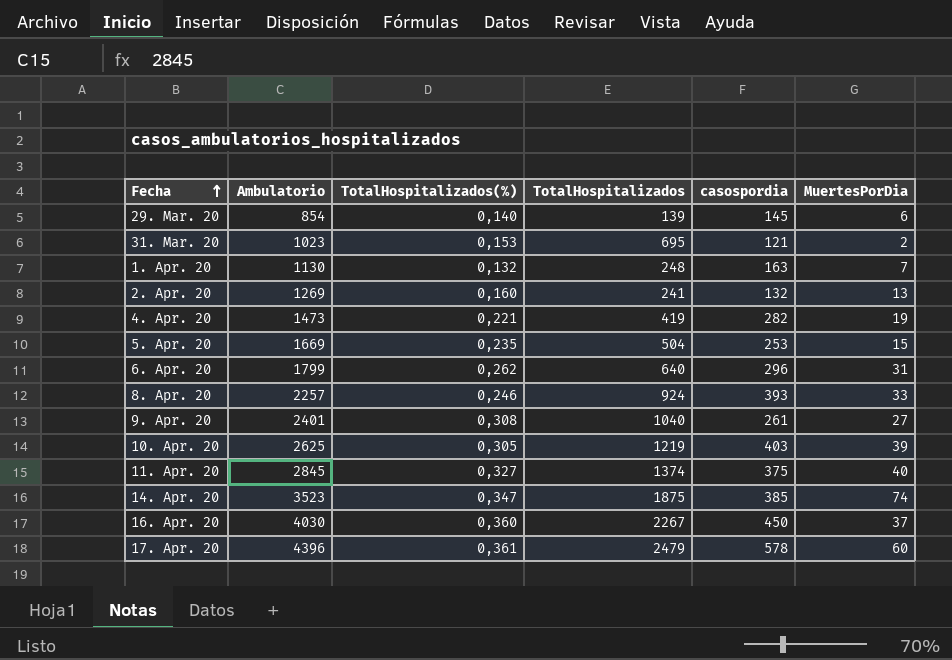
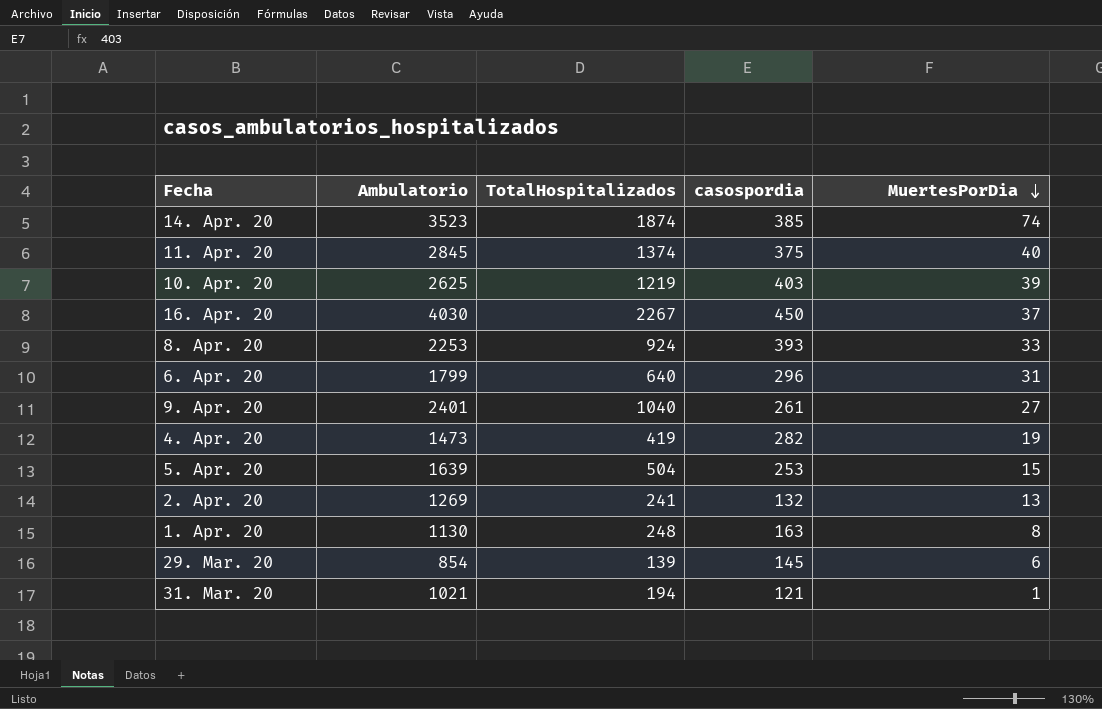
row order: Fecha ascending -> MuertesPorDia descending
column TotalHospitalizados(%) | position: 3 -> none
row 17. Apr. 20: 4396 | 0,361 | 2479 | 578 | 60 -> none
14. Apr. 20 | TotalHospitalizados: 1875 -> 1874
8. Apr. 20 | Ambulatorio: 2257 -> 2253
5. Apr. 20 | Ambulatorio: 1669 -> 1639
1. Apr. 20 | MuertesPorDia: 7 -> 8
31. Mar. 20 | Ambulatorio: 1023 -> 1021
31. Mar. 20 | TotalHospitalizados: 695 -> 194
31. Mar. 20 | MuertesPorDia: 2 -> 1

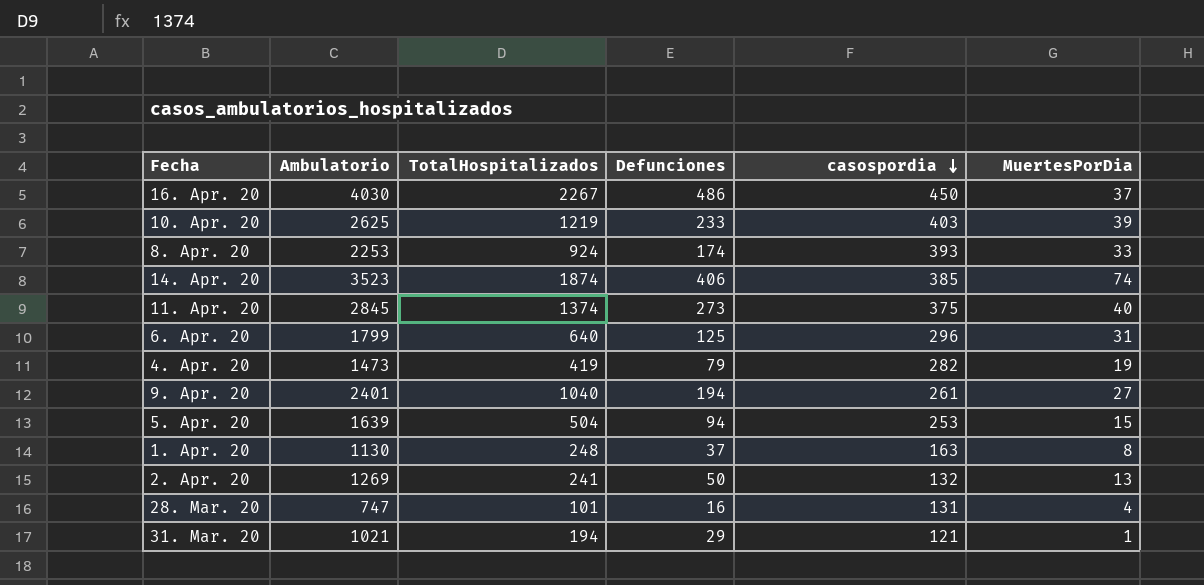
row order: MuertesPorDia descending -> casospordia descending
column Defunciones | position: none -> 4
row 29. Mar. 20: 854 | 139 | 145 | 6 -> none
row 28. Mar. 20: none -> 747 | 101 | 16 | 131 | 4

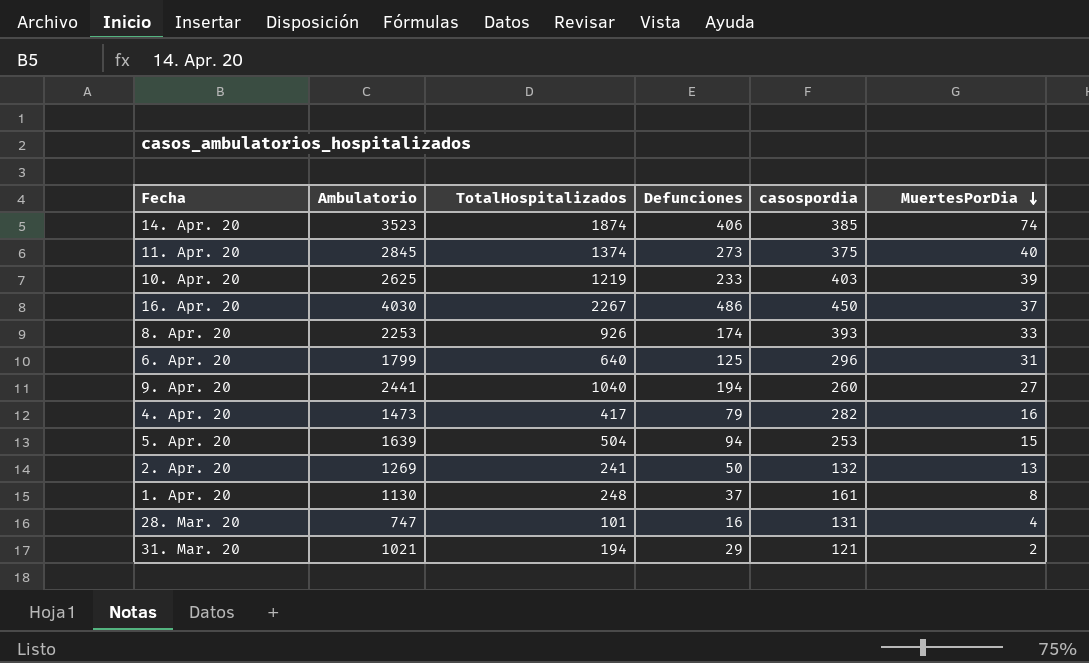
row order: casospordia descending -> MuertesPorDia descending
8. Apr. 20 | TotalHospitalizados: 924 -> 926
9. Apr. 20 | Ambulatorio: 2401 -> 2441
9. Apr. 20 | casospordia: 261 -> 260
4. Apr. 20 | TotalHospitalizados: 419 -> 417
4. Apr. 20 | MuertesPorDia: 19 -> 16
1. Apr. 20 | casospordia: 163 -> 161
31. Mar. 20 | MuertesPorDia: 1 -> 2

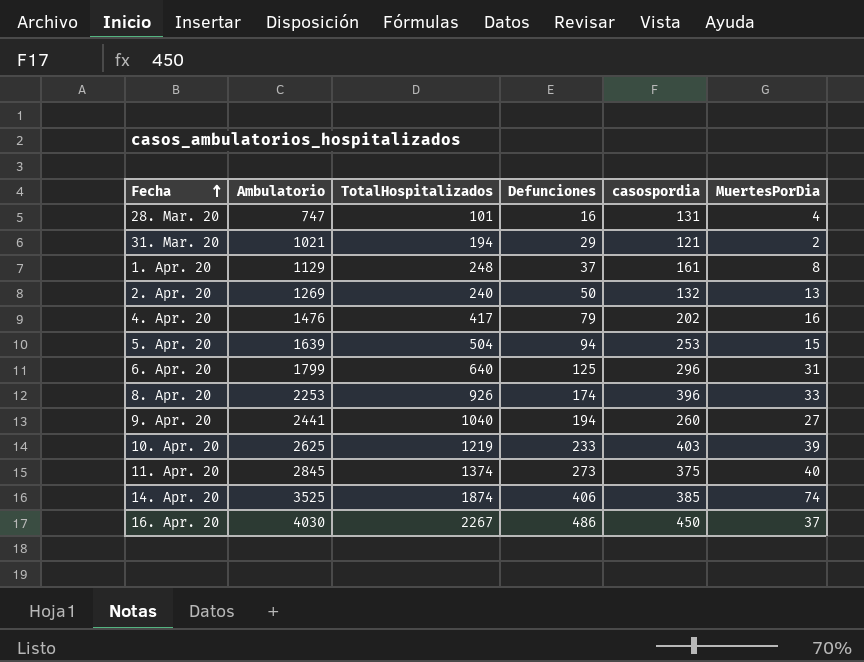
row order: MuertesPorDia descending -> Fecha ascending
1. Apr. 20 | Ambulatorio: 1130 -> 1129
2. Apr. 20 | TotalHospitalizados: 241 -> 240
4. Apr. 20 | Ambulatorio: 1473 -> 1476
4. Apr. 20 | casospordia: 282 -> 202
8. Apr. 20 | casospordia: 393 -> 396
14. Apr. 20 | Ambulatorio: 3523 -> 3525

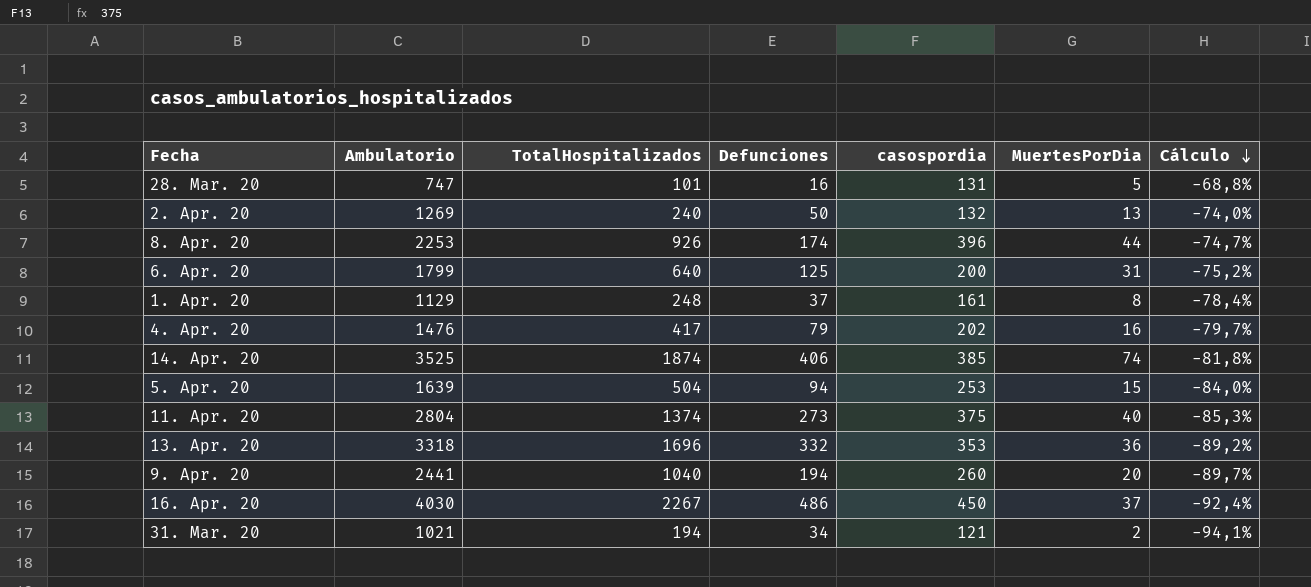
row order: Fecha ascending -> Cálculo descending
column Cálculo | formula: none -> ([MuertesPorDia] - [Defunciones]) / [Defunciones]
row 10. Apr. 20: 2625 | 1219 | 233 | 403 | 39 -> none
28. Mar. 20 | MuertesPorDia: 4 -> 5
8. Apr. 20 | MuertesPorDia: 33 -> 44
6. Apr. 20 | casospordia: 296 -> 200
11. Apr. 20 | Ambulatorio: 2845 -> 2804
row 13. Apr. 20: none -> 3318 | 1696 | 332 | 353 | 36 | -89,2%
9. Apr. 20 | MuertesPorDia: 27 -> 20
31. Mar. 20 | Defunciones: 29 -> 34

